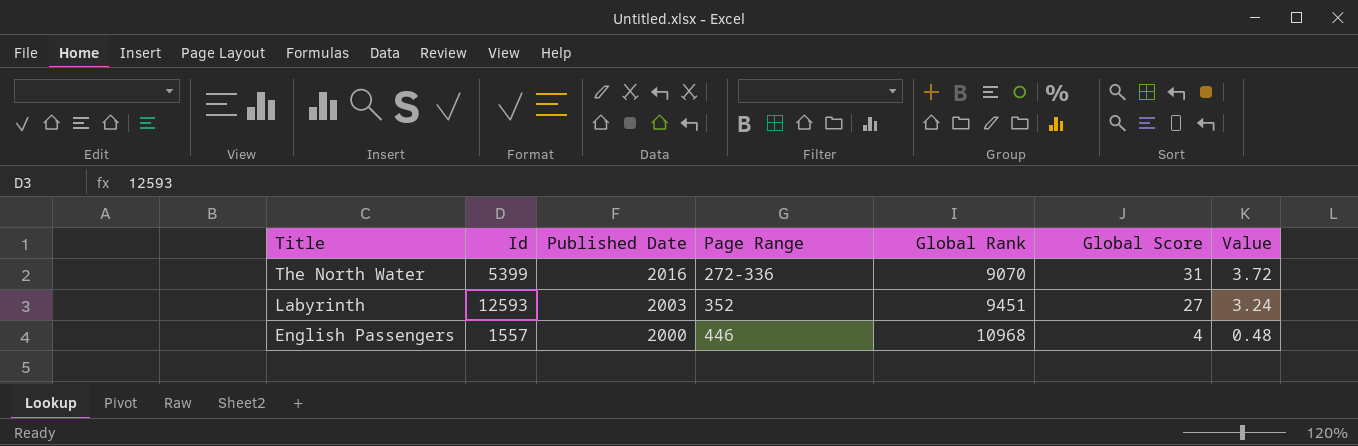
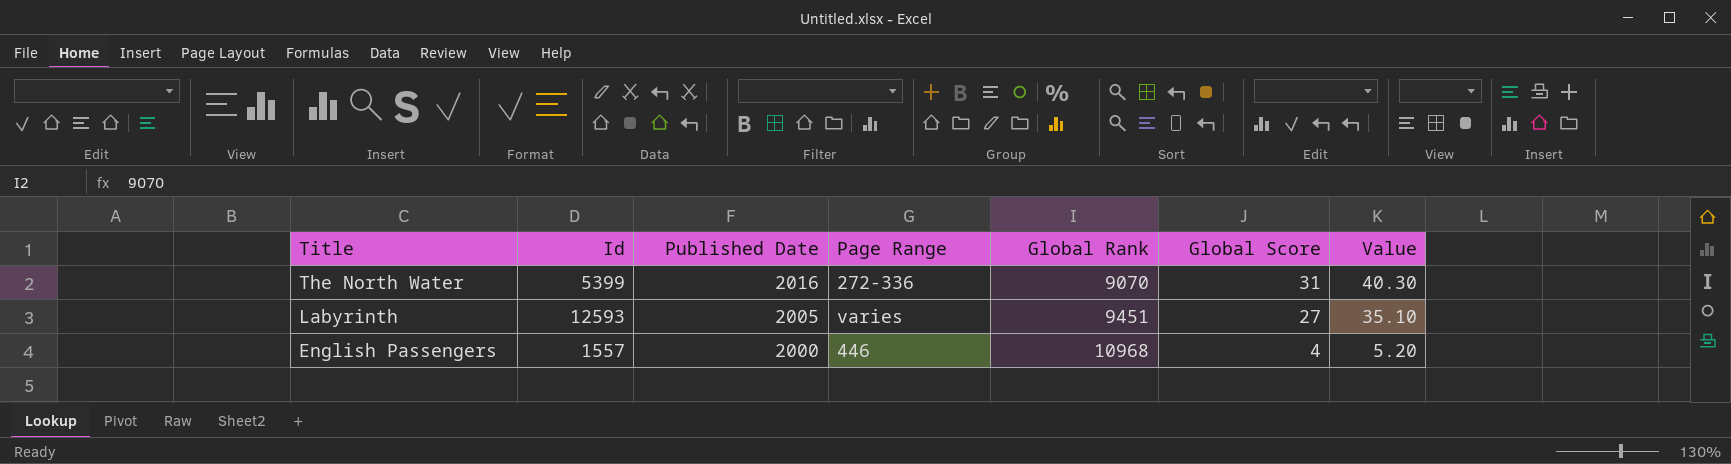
column Value | formula: [Global Score] * 0.12 -> [Global Score] * 1.3
Labyrinth | Published Date: 2003 -> 2005
Labyrinth | Page Range: 352 -> varies

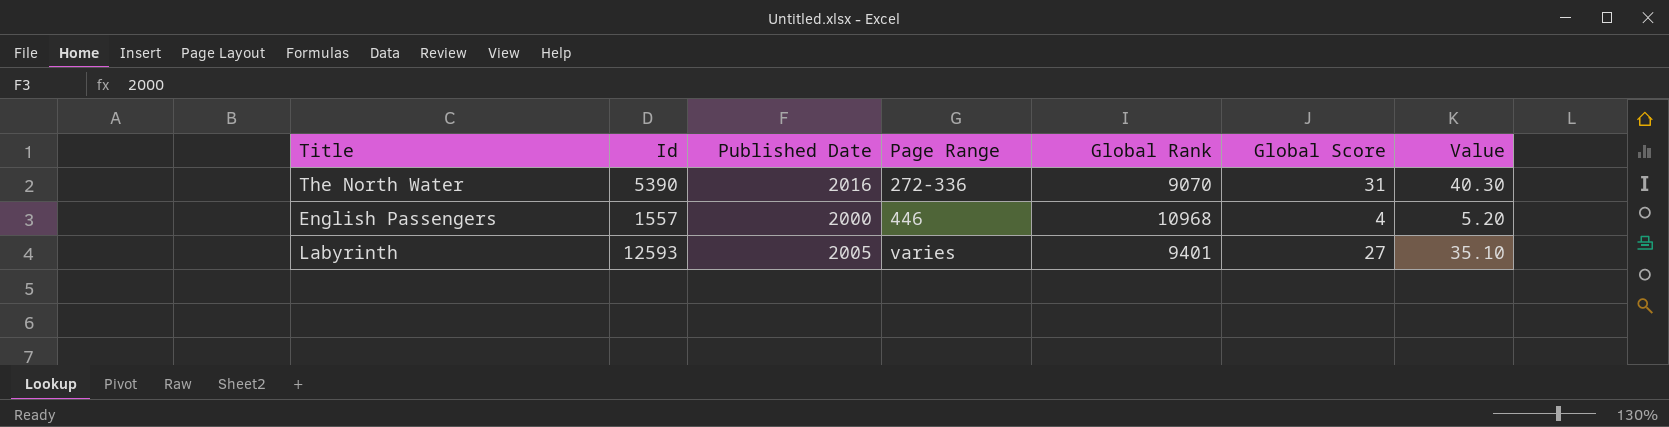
row order: Title descending -> Page Range ascending
The North Water | Id: 5399 -> 5390
Labyrinth | Global Rank: 9451 -> 9401

